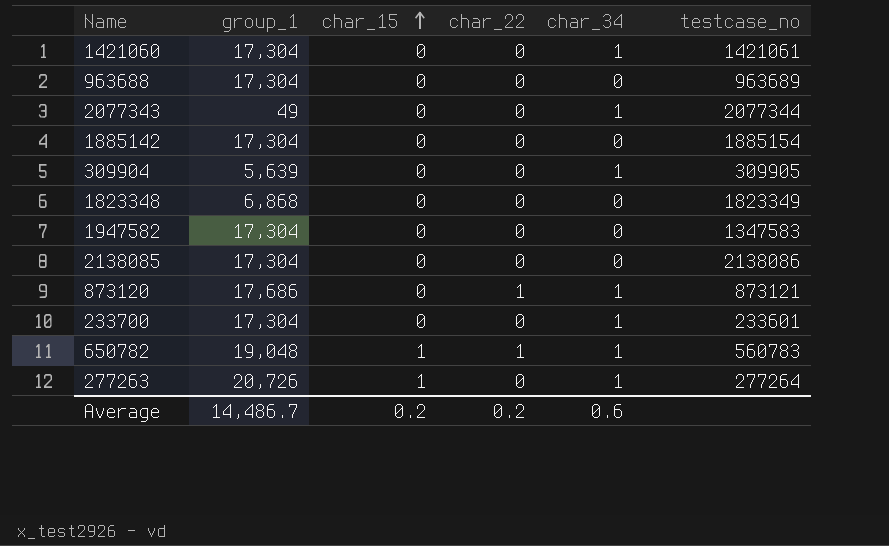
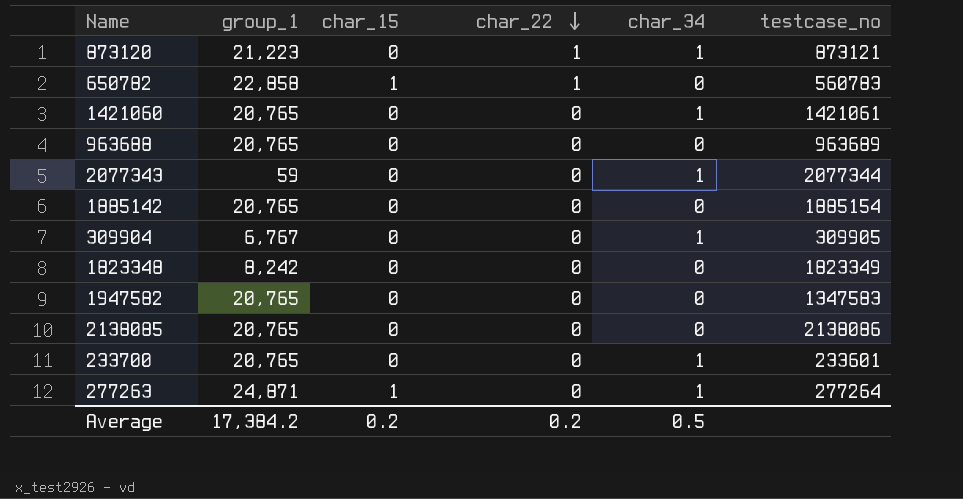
row order: char_15 ascending -> char_22 descending
873120 | group_1: 17,686 -> 21,223
650782 | group_1: 19,048 -> 22,858
650782 | char_34: 1 -> 0
1421060 | group_1: 17,304 -> 20,765
963688 | group_1: 17,304 -> 20,765
2077343 | group_1: 49 -> 59
1885142 | group_1: 17,304 -> 20,765
309904 | group_1: 5,639 -> 6,767
1823348 | group_1: 6,868 -> 8,242
1947582 | group_1: 17,304 -> 20,765
2138085 | group_1: 17,304 -> 20,765
233700 | group_1: 17,304 -> 20,765
277263 | group_1: 20,726 -> 24,871
Average | group_1: 14,486.7 -> 17,384.2
Average | char_34: 0.6 -> 0.5

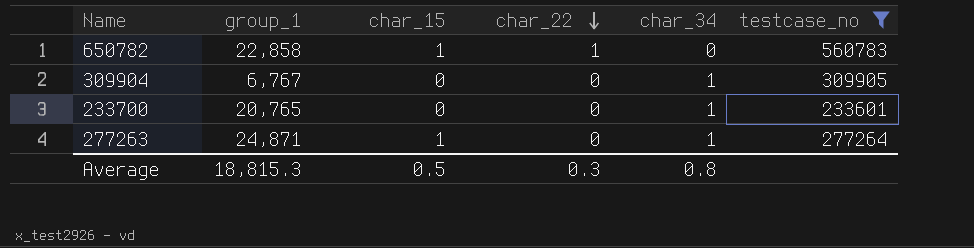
filter: none -> testcase_no <= 560783
Average | group_1: 17,384.2 -> 18,815.3
Average | char_15: 0.2 -> 0.5
Average | char_22: 0.2 -> 0.3
Average | char_34: 0.5 -> 0.8

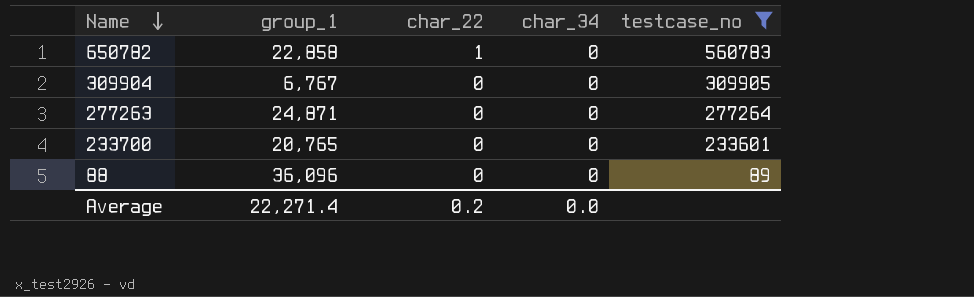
row order: char_22 descending -> Name descending
column char_15 | position: 3 -> none
309904 | char_34: 1 -> 0
277263 | char_34: 1 -> 0
233700 | char_34: 1 -> 0
row 88: none -> 36,096 | 0 | 0 | 89
Average | group_1: 18,815.3 -> 22,271.4
Average | char_22: 0.3 -> 0.2
Average | char_34: 0.8 -> 0.0

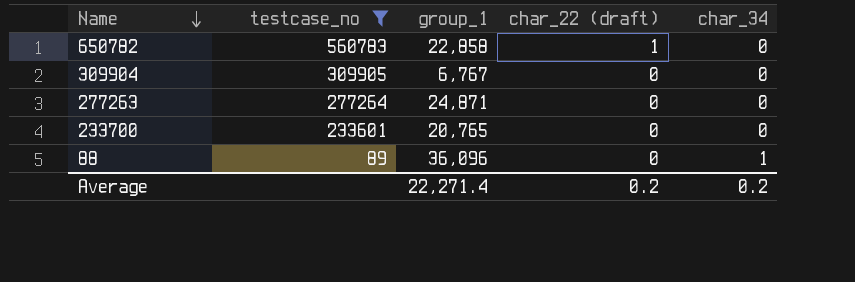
column testcase_no | position: 5 -> 2
column name: char_22 -> char_22 (draft)
88 | char_34: 0 -> 1
Average | char_34: 0.0 -> 0.2

